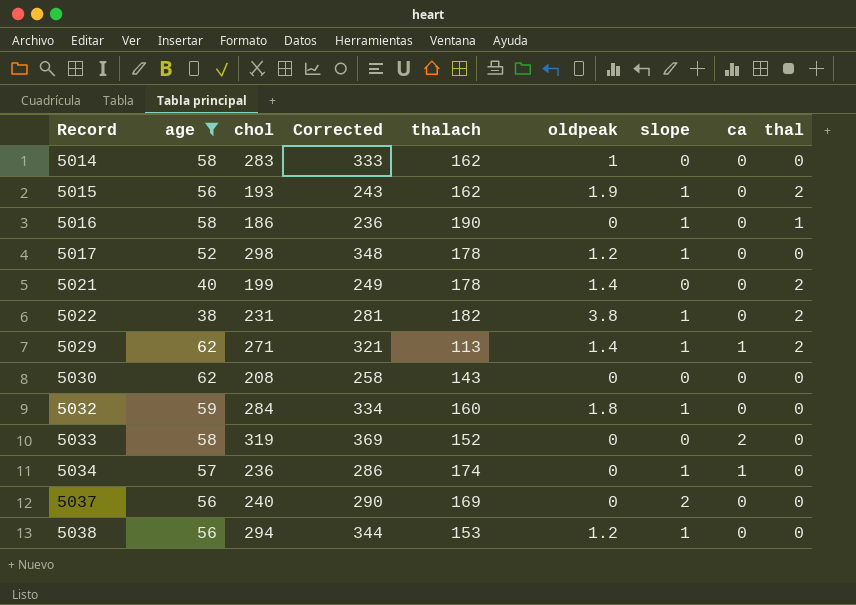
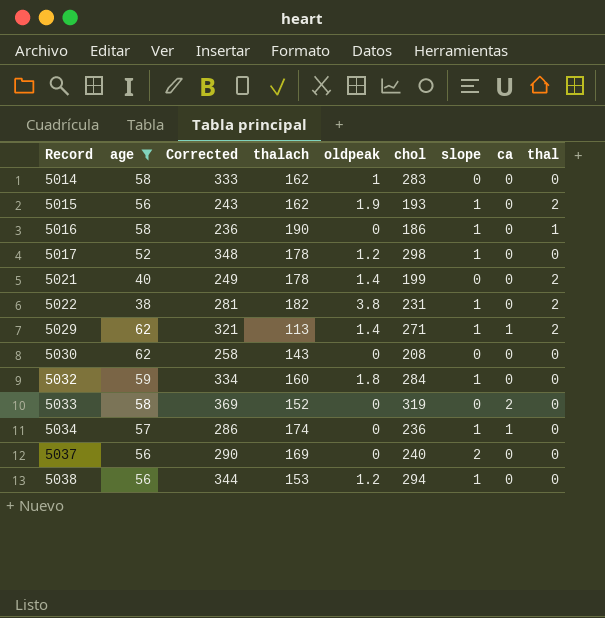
column chol | position: 3 -> 6

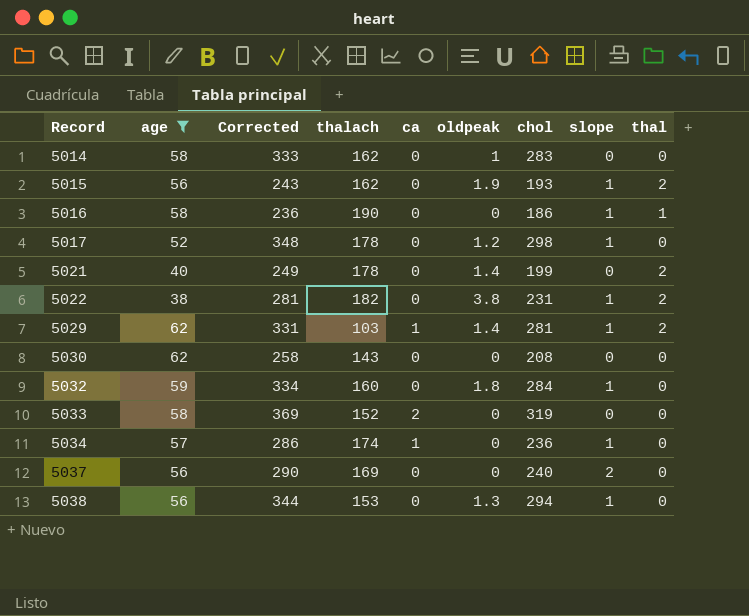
column ca | position: 8 -> 5
5029 | Corrected: 321 -> 331
5029 | thalach: 113 -> 103
5029 | chol: 271 -> 281
5038 | oldpeak: 1.2 -> 1.3

